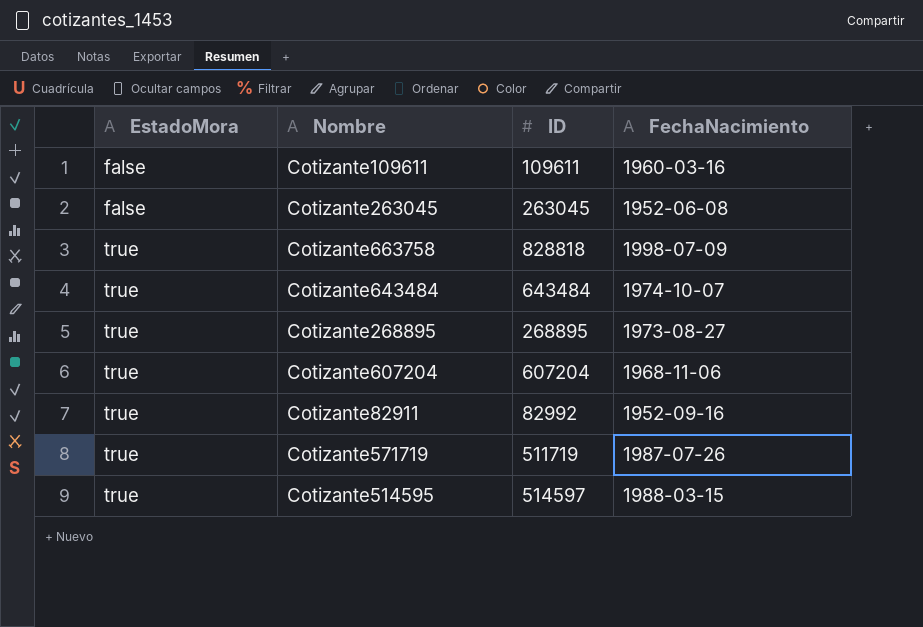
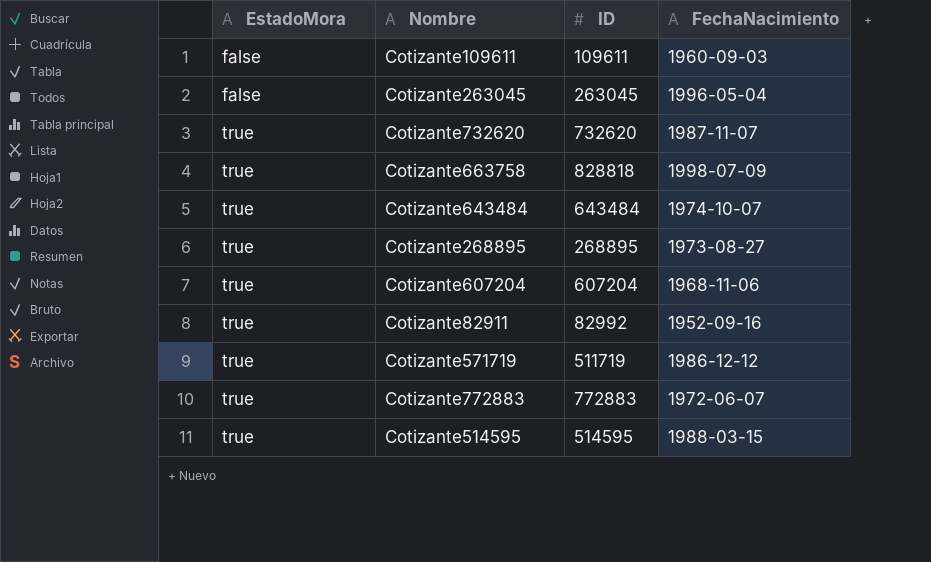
Cotizante109611 | FechaNacimiento: 1960-03-16 -> 1960-09-03
Cotizante263045 | FechaNacimiento: 1952-06-08 -> 1996-05-04
row Cotizante732620: none -> true | 732620 | 1987-11-07
Cotizante571719 | FechaNacimiento: 1987-07-26 -> 1986-12-12
row Cotizante772883: none -> true | 772883 | 1972-06-07
Cotizante514595 | ID: 514597 -> 514595

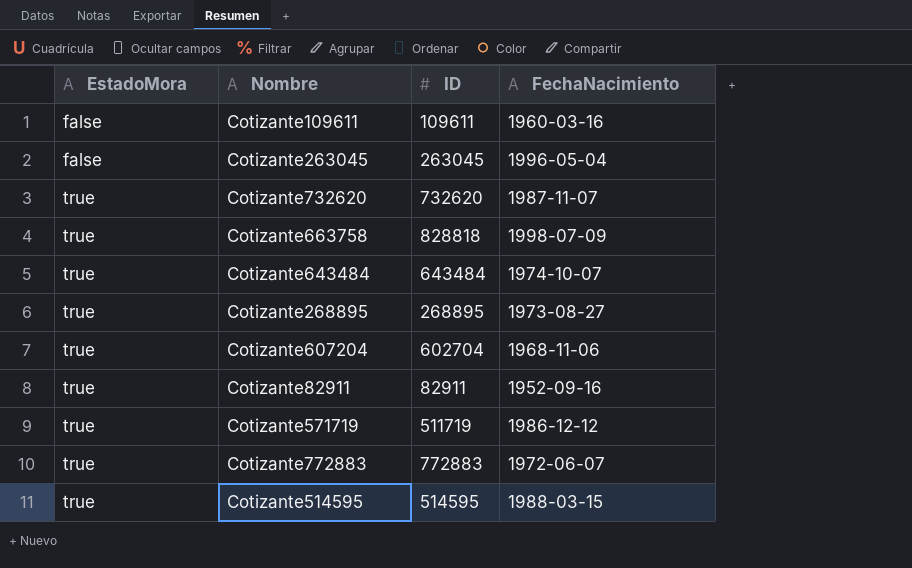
Cotizante109611 | FechaNacimiento: 1960-09-03 -> 1960-03-16
Cotizante607204 | ID: 607204 -> 602704
Cotizante82911 | ID: 82992 -> 82911

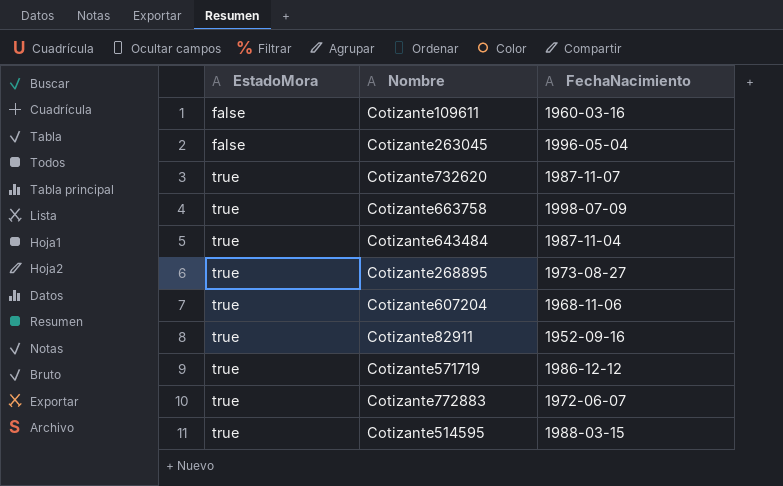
column ID | position: 3 -> none
Cotizante643484 | FechaNacimiento: 1974-10-07 -> 1987-11-04

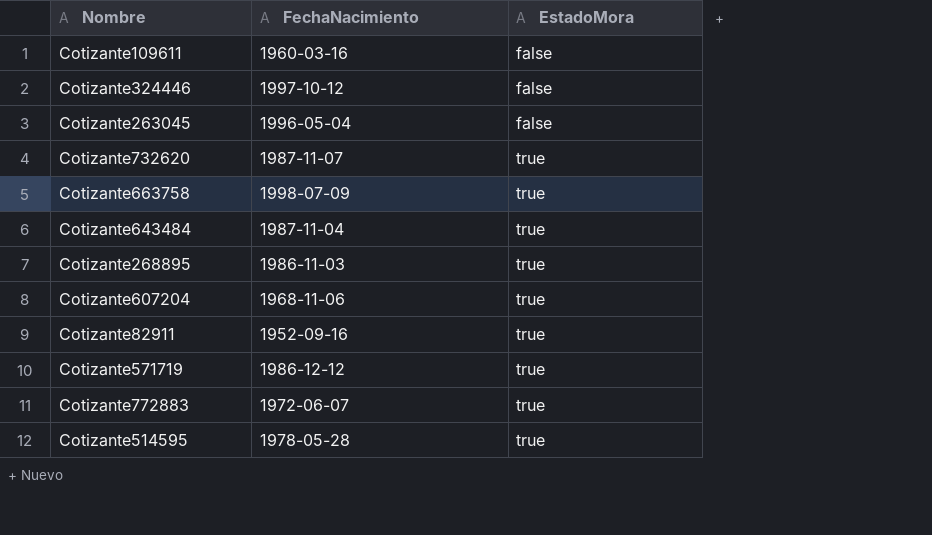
column EstadoMora | position: 1 -> 3
row Cotizante324446: none -> 1997-10-12 | false
Cotizante268895 | FechaNacimiento: 1973-08-27 -> 1986-11-03
Cotizante514595 | FechaNacimiento: 1988-03-15 -> 1978-05-28

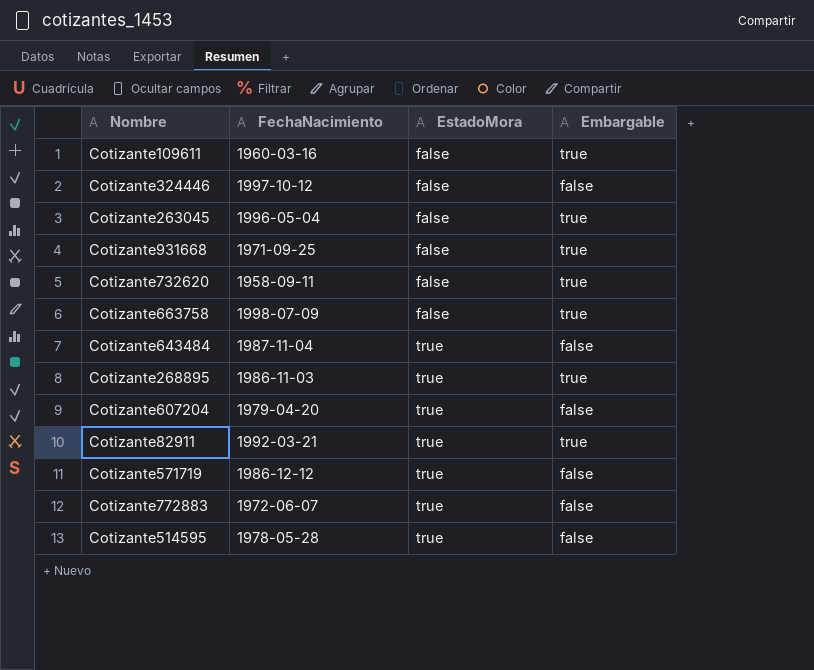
column Embargable | position: none -> 4
row Cotizante931668: none -> 1971-09-25 | false | true
Cotizante732620 | FechaNacimiento: 1987-11-07 -> 1958-09-11
Cotizante732620 | EstadoMora: true -> false
Cotizante663758 | EstadoMora: true -> false
Cotizante607204 | FechaNacimiento: 1968-11-06 -> 1979-04-20
Cotizante82911 | FechaNacimiento: 1952-09-16 -> 1992-03-21

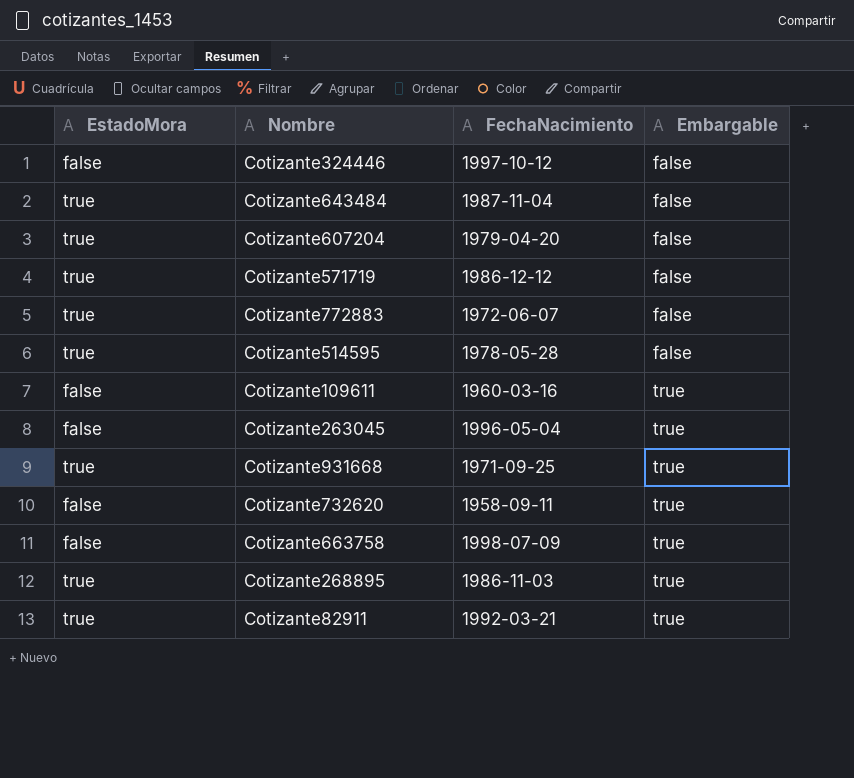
row order: EstadoMora ascending -> Embargable ascending
column EstadoMora | position: 3 -> 1
Cotizante931668 | EstadoMora: false -> true

